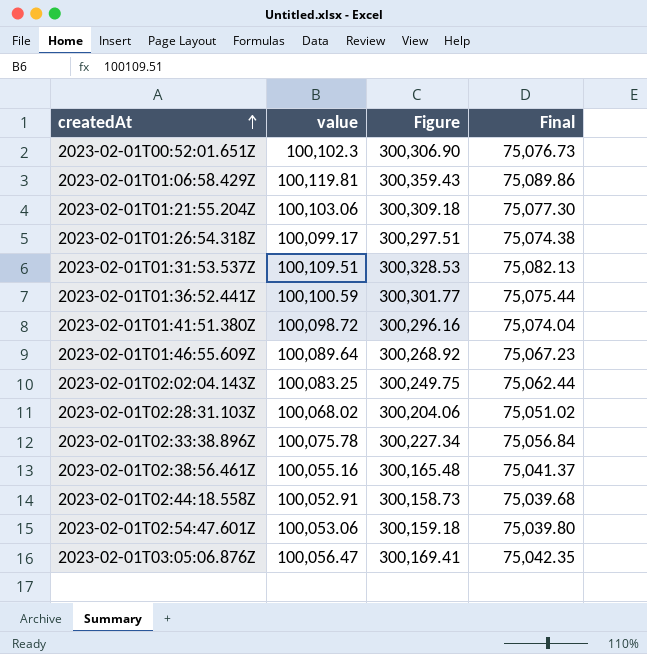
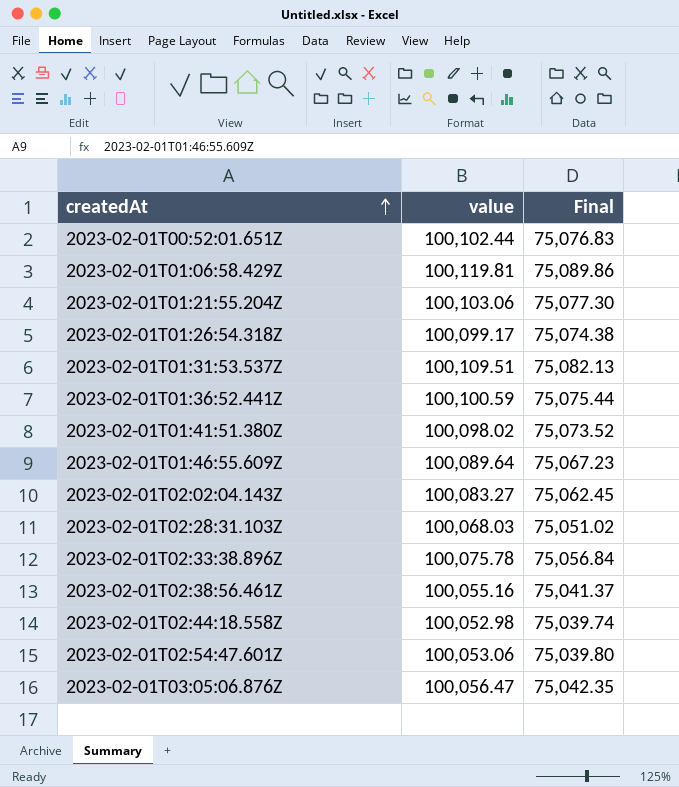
column Figure | formula: [value] * 3 -> none
2023-02-01T00:52:01.651Z | value: 100,102.3 -> 100,102.44
2023-02-01T00:52:01.651Z | Final: 75,076.73 -> 75,076.83
2023-02-01T01:41:51.380Z | value: 100,098.72 -> 100,098.02
2023-02-01T01:41:51.380Z | Final: 75,074.04 -> 75,073.52
2023-02-01T02:02:04.143Z | value: 100,083.25 -> 100,083.27
2023-02-01T02:02:04.143Z | Final: 75,062.44 -> 75,062.45
2023-02-01T02:28:31.103Z | value: 100,068.02 -> 100,068.03
2023-02-01T02:44:18.558Z | value: 100,052.91 -> 100,052.98
2023-02-01T02:44:18.558Z | Final: 75,039.68 -> 75,039.74

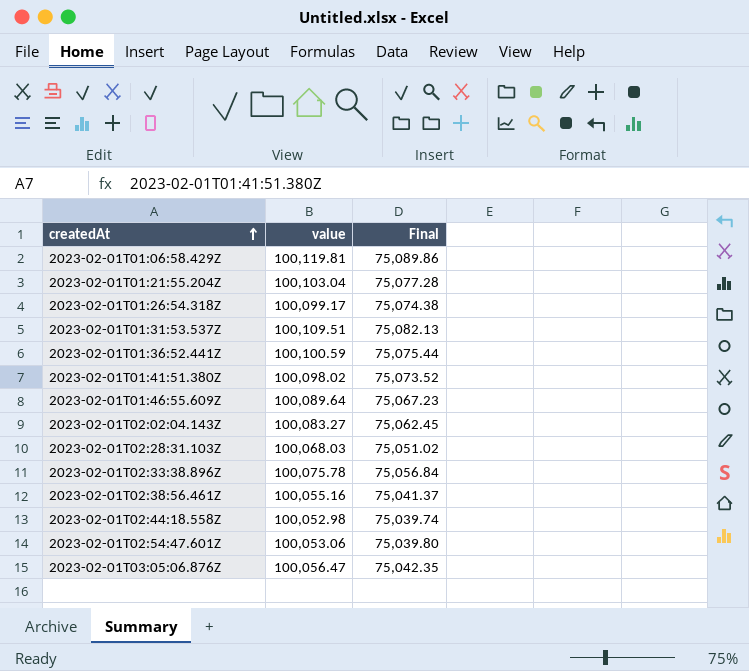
row 2023-02-01T00:52:01.651Z: 100,102.44 | 75,076.83 -> none
2023-02-01T01:21:55.204Z | value: 100,103.06 -> 100,103.04
2023-02-01T01:21:55.204Z | Final: 75,077.30 -> 75,077.28

